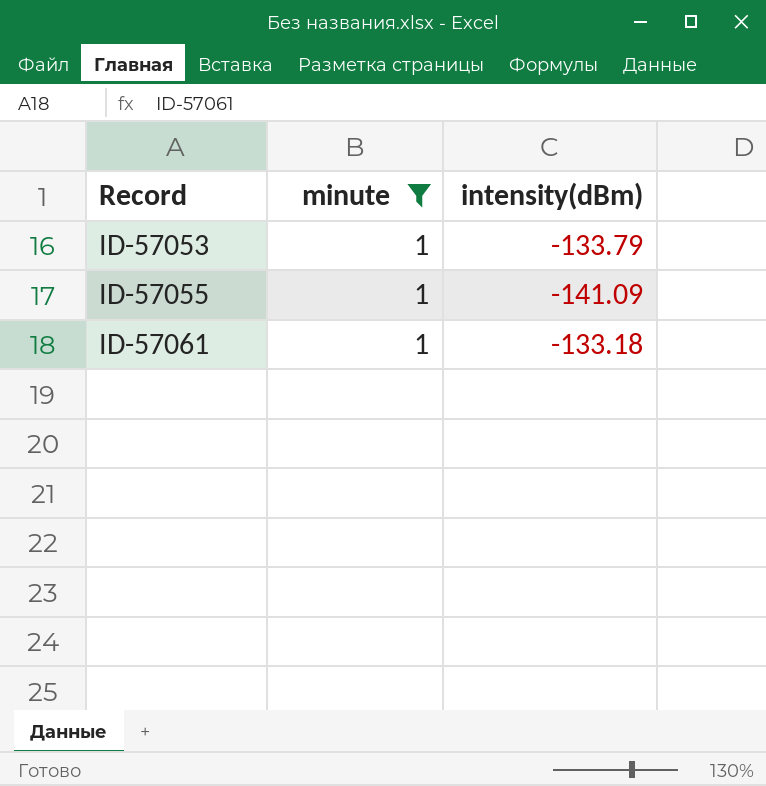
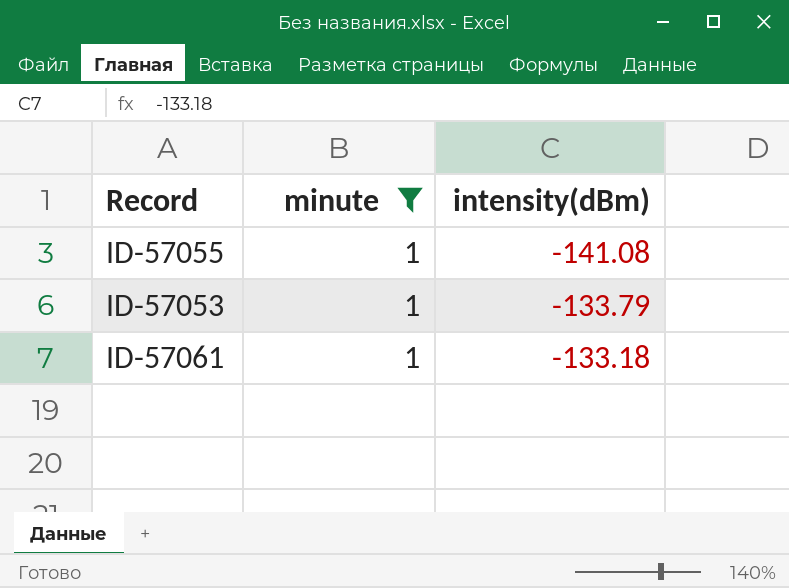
row order: Record ascending -> intensity(dBm) ascending
ID-57055 | intensity(dBm): -141.09 -> -141.08

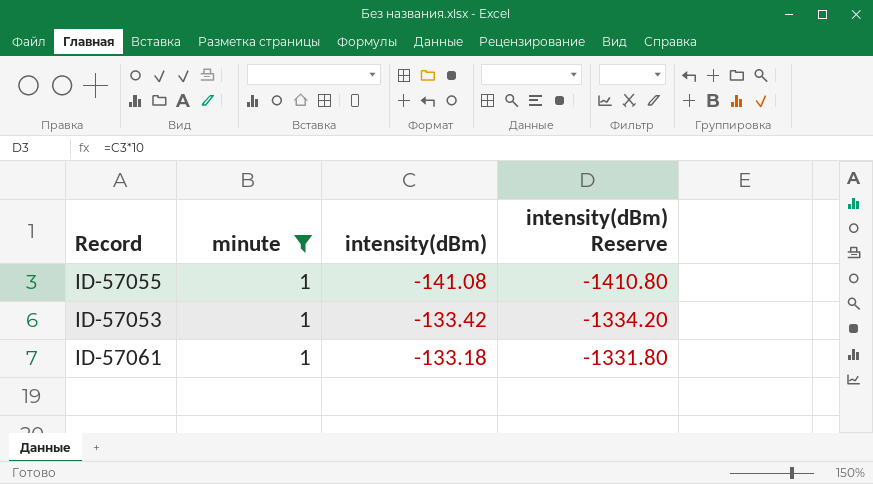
column intensity(dBm) Reserve | formula: none -> [intensity(dBm)] * 10
ID-57053 | intensity(dBm): -133.79 -> -133.42

